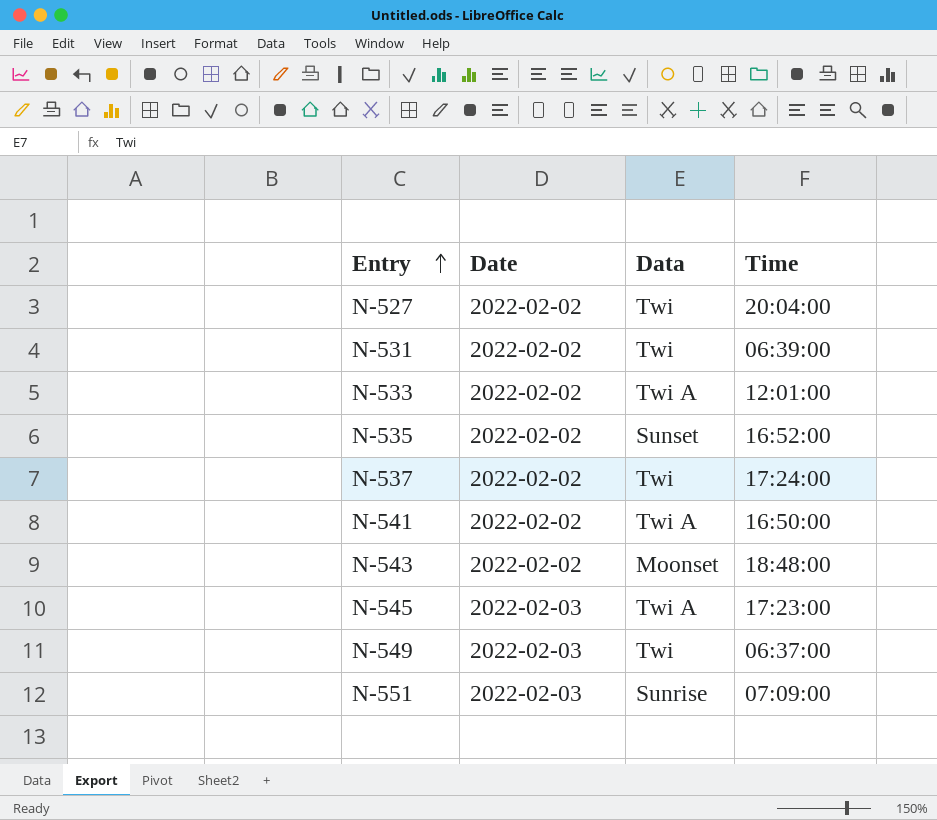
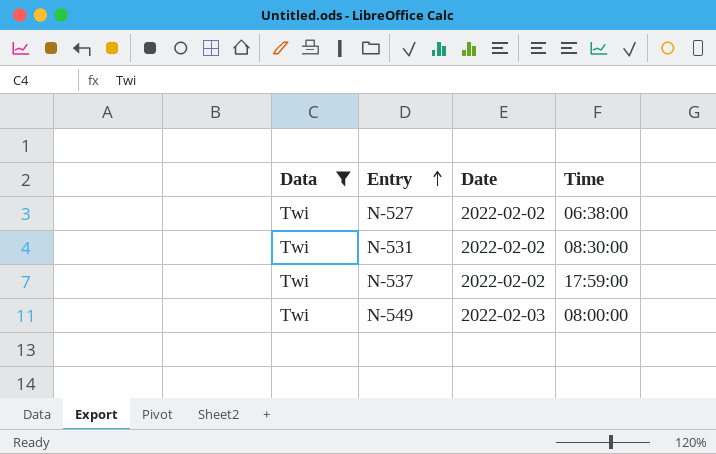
filter: none -> Data = Twi
column Data | position: 3 -> 1
N-527 | Time: 20:04:00 -> 06:38:00
N-531 | Time: 06:39:00 -> 08:30:00
N-537 | Time: 17:24:00 -> 17:59:00
N-549 | Time: 06:37:00 -> 08:00:00

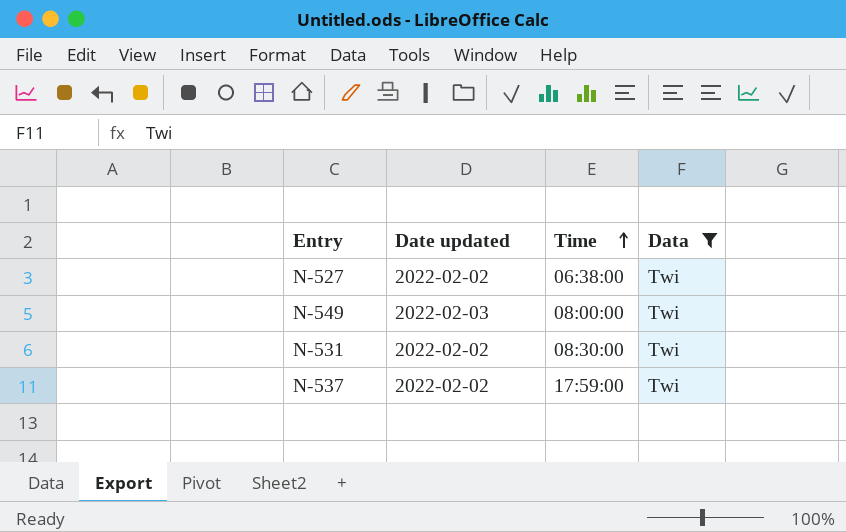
row order: Entry ascending -> Time ascending
column name: Date -> Date updated
column Data | position: 1 -> 4

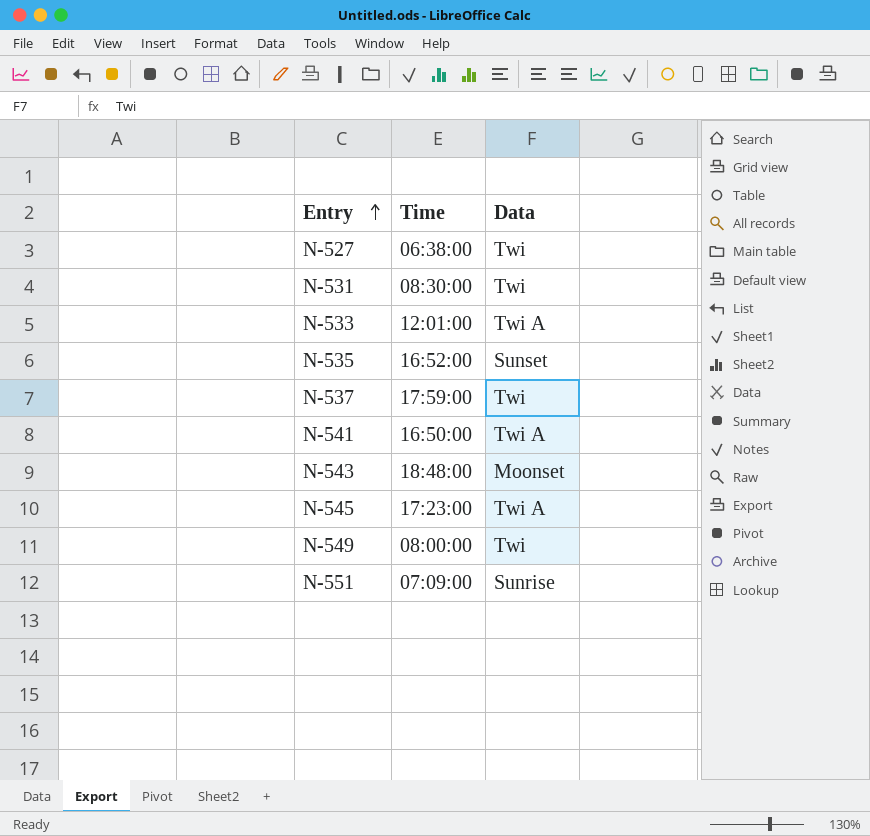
filter: Data = Twi -> none
row order: Time ascending -> Entry ascending
column Date updated | position: 2 -> none

